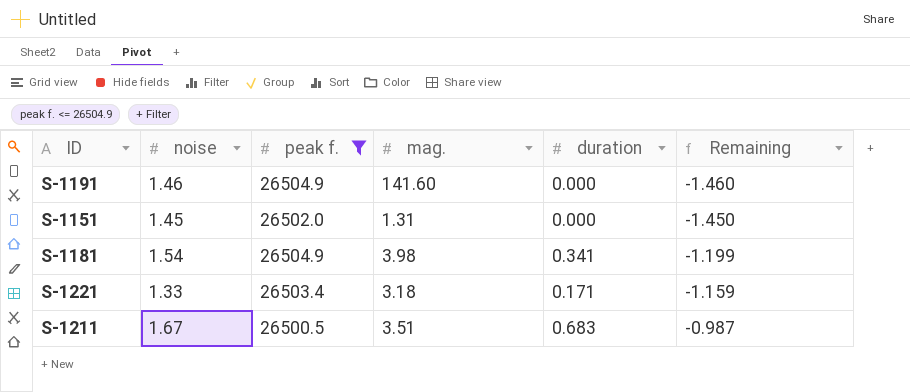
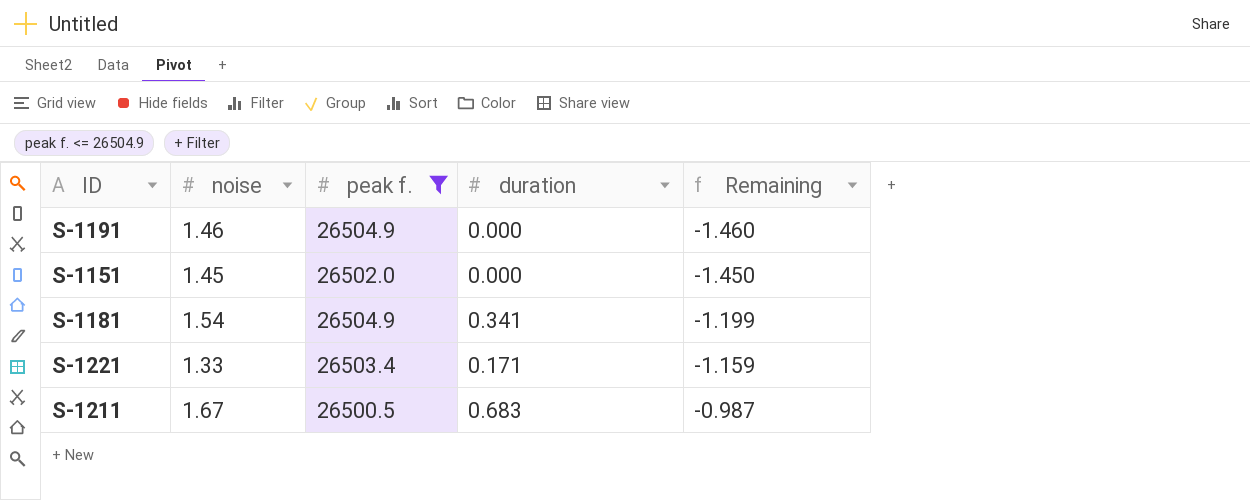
column mag. | position: 4 -> none

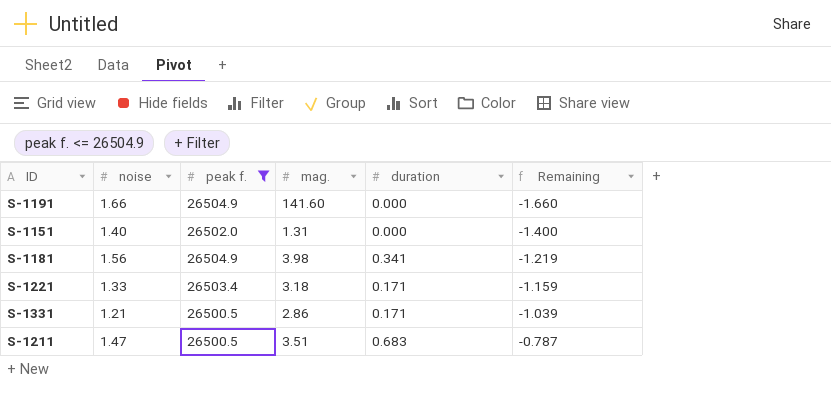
column mag. | position: none -> 4
S-1191 | noise: 1.46 -> 1.66
S-1191 | Remaining: -1.460 -> -1.660
S-1151 | noise: 1.45 -> 1.40
S-1151 | Remaining: -1.450 -> -1.400
S-1181 | noise: 1.54 -> 1.56
S-1181 | Remaining: -1.199 -> -1.219
row S-1331: none -> 1.21 | 26500.5 | 2.86 | 0.171 | -1.039
S-1211 | noise: 1.67 -> 1.47
S-1211 | Remaining: -0.987 -> -0.787

